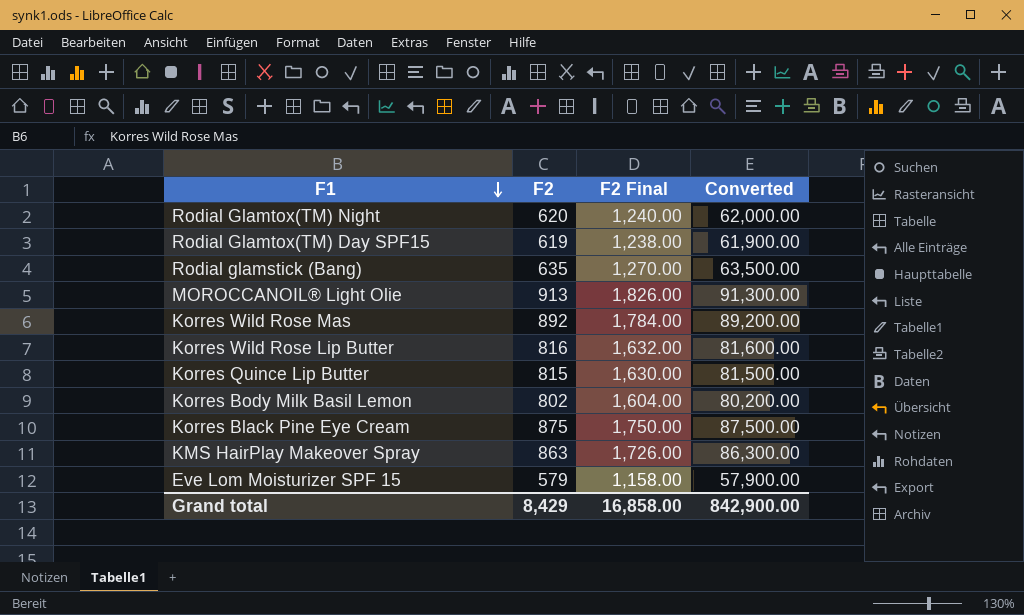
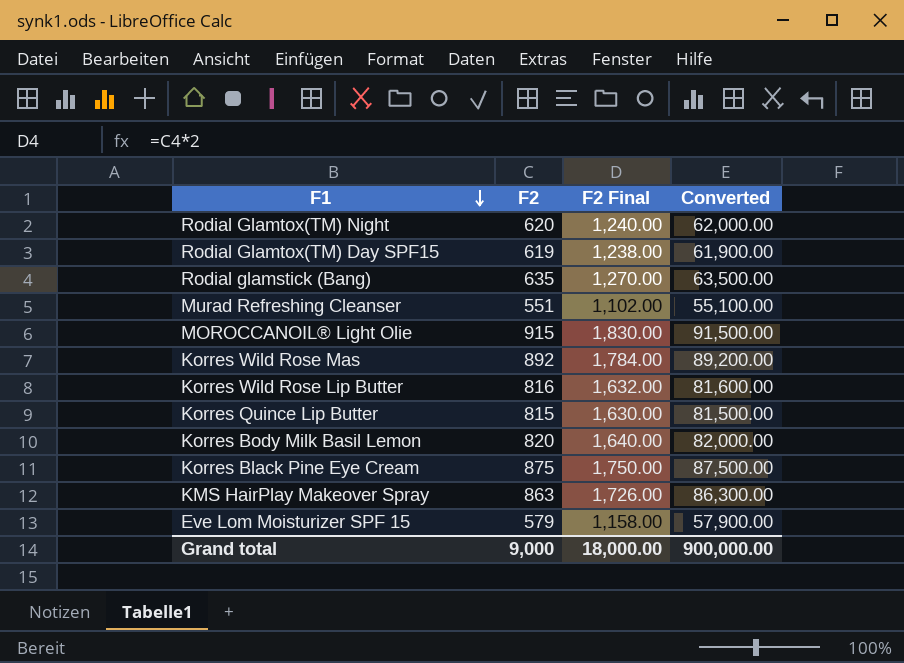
row Murad Refreshing Cleanser: none -> 551 | 1,102.00 | 55,100.00
MOROCCANOIL® Light Olie | F2: 913 -> 915
MOROCCANOIL® Light Olie | F2 Final: 1,826.00 -> 1,830.00
MOROCCANOIL® Light Olie | Converted: 91,300.00 -> 91,500.00
Korres Body Milk Basil Lemon | F2: 802 -> 820
Korres Body Milk Basil Lemon | F2 Final: 1,604.00 -> 1,640.00
Korres Body Milk Basil Lemon | Converted: 80,200.00 -> 82,000.00
Grand total | F2: 8,429 -> 9,000
Grand total | F2 Final: 16,858.00 -> 18,000.00
Grand total | Converted: 842,900.00 -> 900,000.00

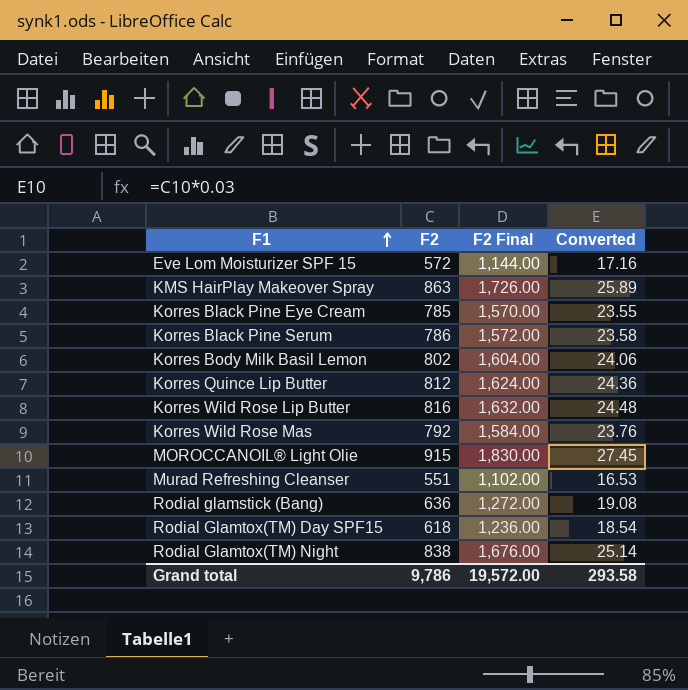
row order: F1 descending -> F1 ascending
column Converted | formula: [F2] * 100 -> [F2] * 0.03
Eve Lom Moisturizer SPF 15 | F2: 579 -> 572
Eve Lom Moisturizer SPF 15 | F2 Final: 1,158.00 -> 1,144.00
Korres Black Pine Eye Cream | F2: 875 -> 785
Korres Black Pine Eye Cream | F2 Final: 1,750.00 -> 1,570.00
row Korres Black Pine Serum: none -> 786 | 1,572.00 | 23.58
Korres Body Milk Basil Lemon | F2: 820 -> 802
Korres Body Milk Basil Lemon | F2 Final: 1,640.00 -> 1,604.00
Korres Quince Lip Butter | F2: 815 -> 812
Korres Quince Lip Butter | F2 Final: 1,630.00 -> 1,624.00
Korres Wild Rose Mas | F2: 892 -> 792
Korres Wild Rose Mas | F2 Final: 1,784.00 -> 1,584.00
Rodial glamstick (Bang) | F2: 635 -> 636
Rodial glamstick (Bang) | F2 Final: 1,270.00 -> 1,272.00
Rodial Glamtox(TM) Day SPF15 | F2: 619 -> 618
Rodial Glamtox(TM) Day SPF15 | F2 Final: 1,238.00 -> 1,236.00
Rodial Glamtox(TM) Night | F2: 620 -> 838
Rodial Glamtox(TM) Night | F2 Final: 1,240.00 -> 1,676.00
Grand total | F2: 9,000 -> 9,786
Grand total | F2 Final: 18,000.00 -> 19,572.00
Grand total | Converted: 900,000.00 -> 293.58

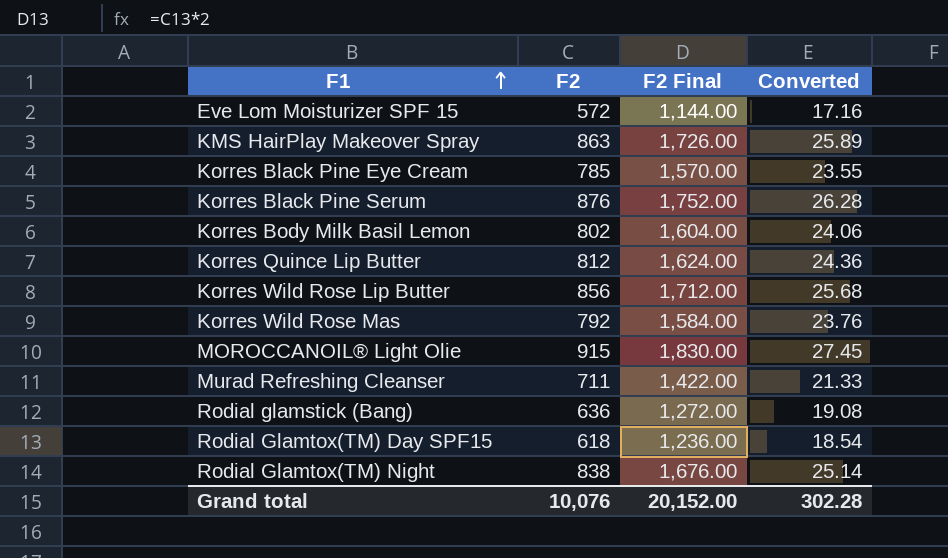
Korres Black Pine Serum | F2: 786 -> 876
Korres Black Pine Serum | F2 Final: 1,572.00 -> 1,752.00
Korres Black Pine Serum | Converted: 23.58 -> 26.28
Korres Wild Rose Lip Butter | F2: 816 -> 856
Korres Wild Rose Lip Butter | F2 Final: 1,632.00 -> 1,712.00
Korres Wild Rose Lip Butter | Converted: 24.48 -> 25.68
Murad Refreshing Cleanser | F2: 551 -> 711
Murad Refreshing Cleanser | F2 Final: 1,102.00 -> 1,422.00
Murad Refreshing Cleanser | Converted: 16.53 -> 21.33
Grand total | F2: 9,786 -> 10,076
Grand total | F2 Final: 19,572.00 -> 20,152.00
Grand total | Converted: 293.58 -> 302.28

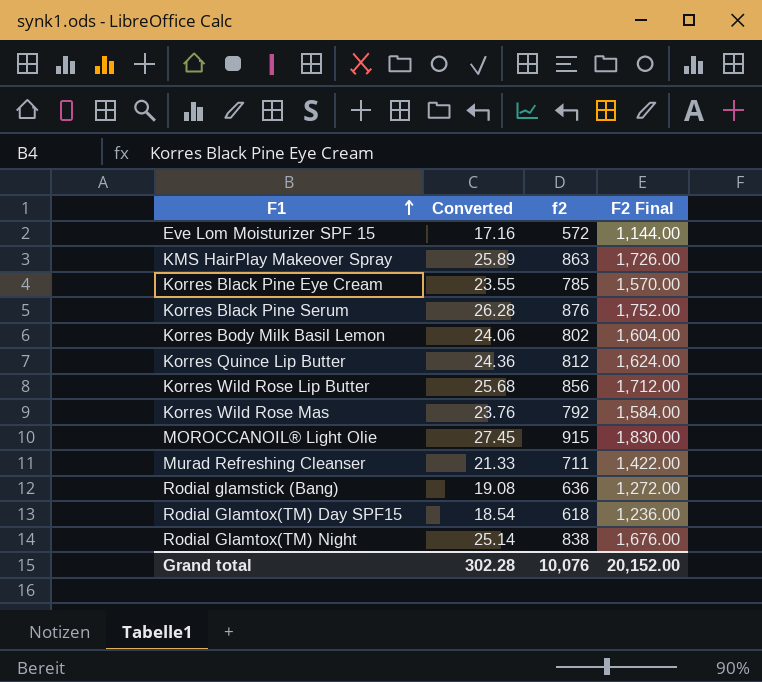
column Converted | position: 4 -> 2
column name: F2 -> f2

